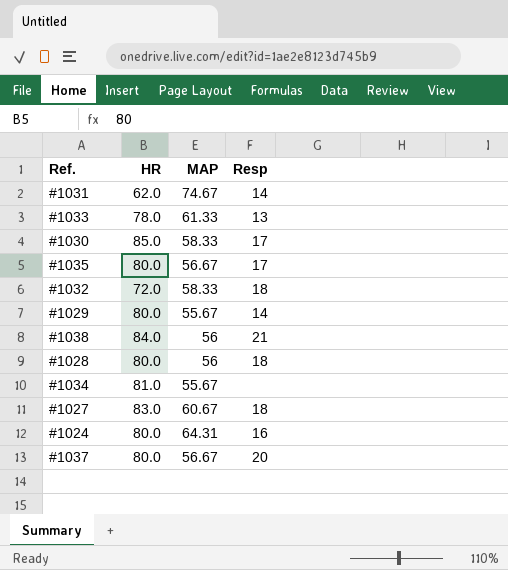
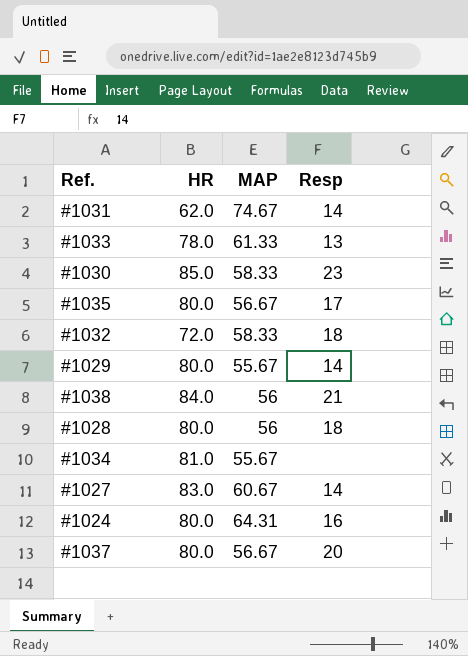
#1030 | Resp: 17 -> 23
#1027 | Resp: 18 -> 14

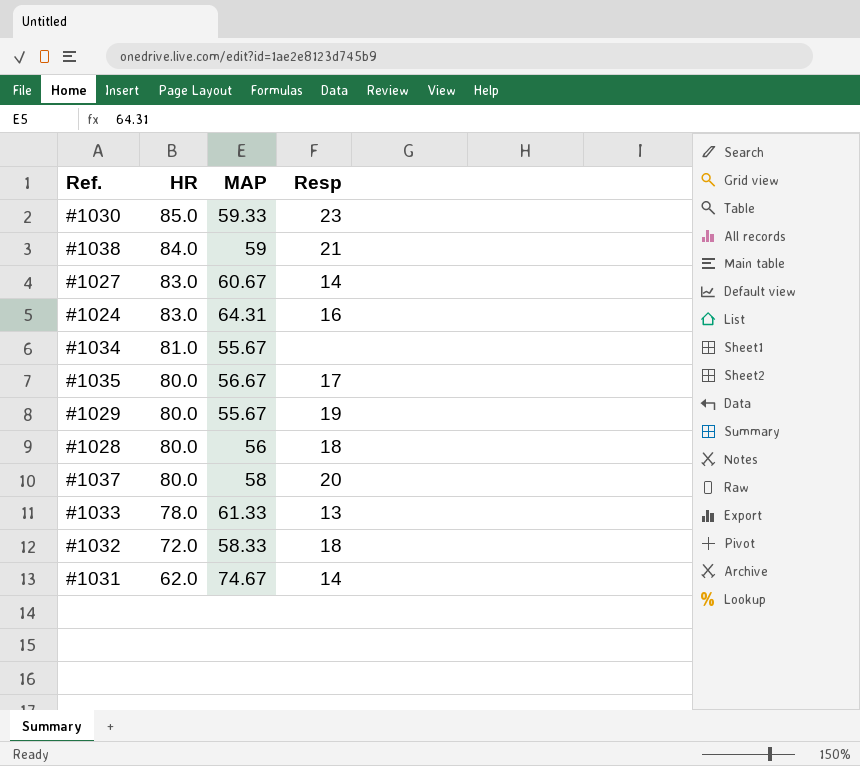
row order: none -> HR descending
#1030 | MAP: 58.33 -> 59.33
#1038 | MAP: 56 -> 59
#1024 | HR: 80.0 -> 83.0
#1029 | Resp: 14 -> 19
#1037 | MAP: 56.67 -> 58

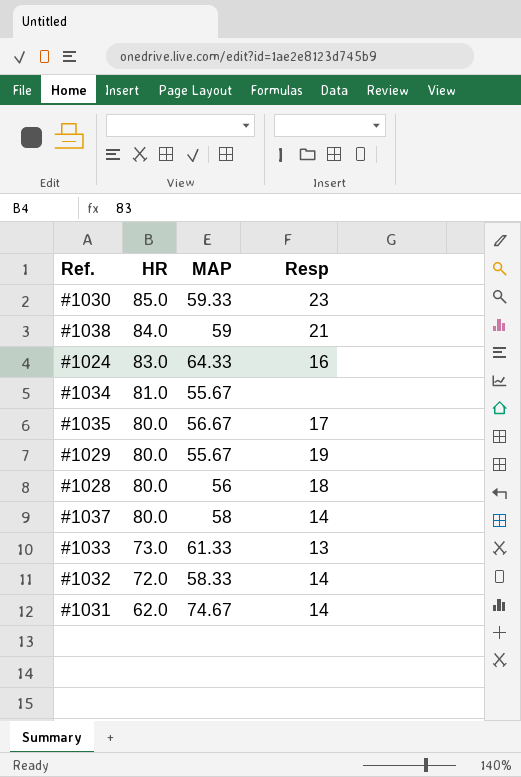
row #1027: 83.0 | 60.67 | 14 -> none
#1024 | MAP: 64.31 -> 64.33
#1037 | Resp: 20 -> 14
#1033 | HR: 78.0 -> 73.0
#1032 | Resp: 18 -> 14

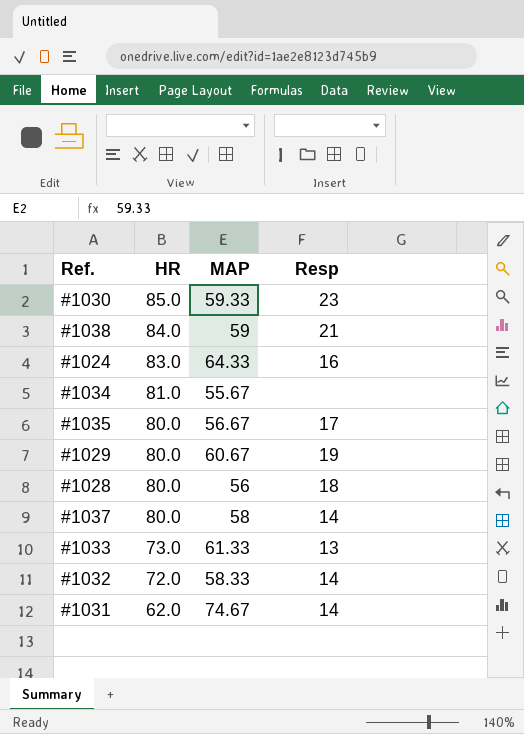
#1029 | MAP: 55.67 -> 60.67

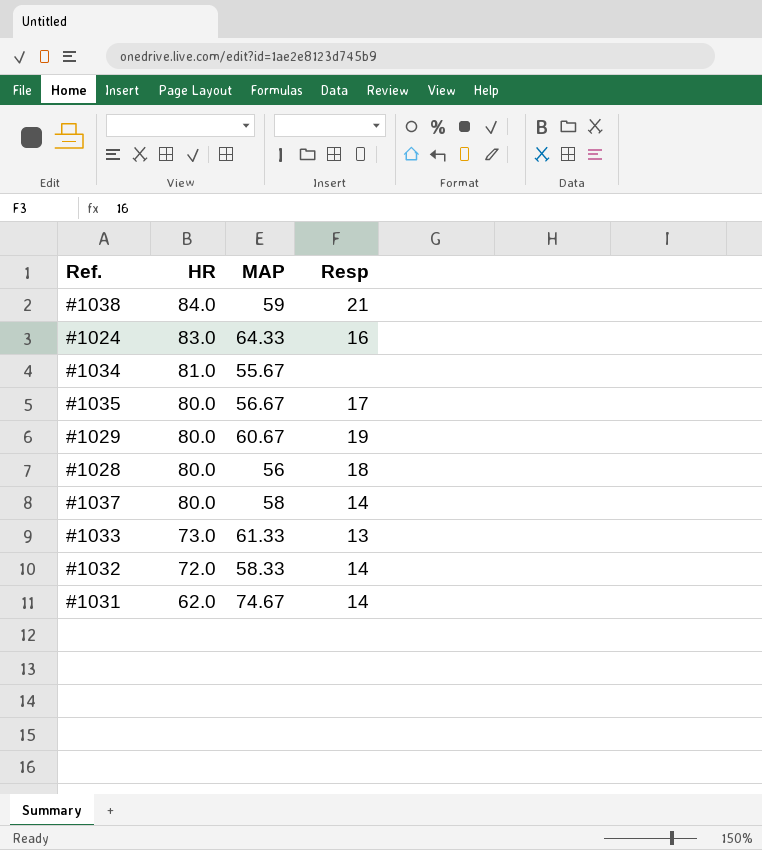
row #1030: 85.0 | 59.33 | 23 -> none

